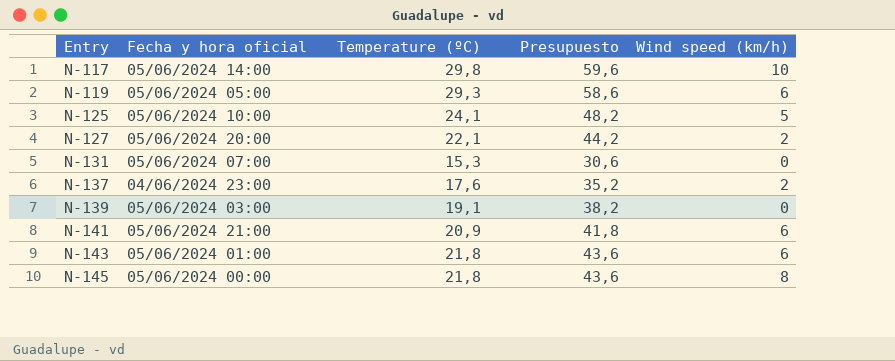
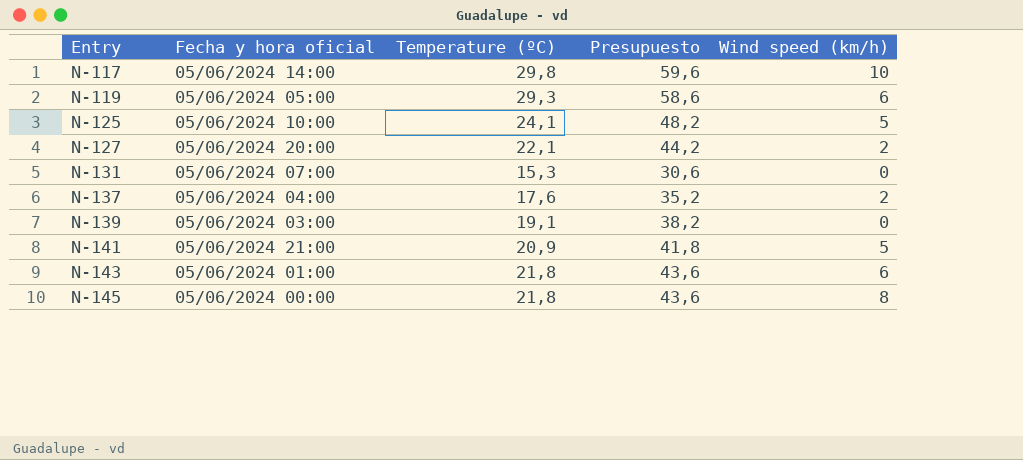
N-137 | Fecha y hora oficial: 04/06/2024 23:00 -> 05/06/2024 04:00
N-141 | Wind speed (km/h): 6 -> 5

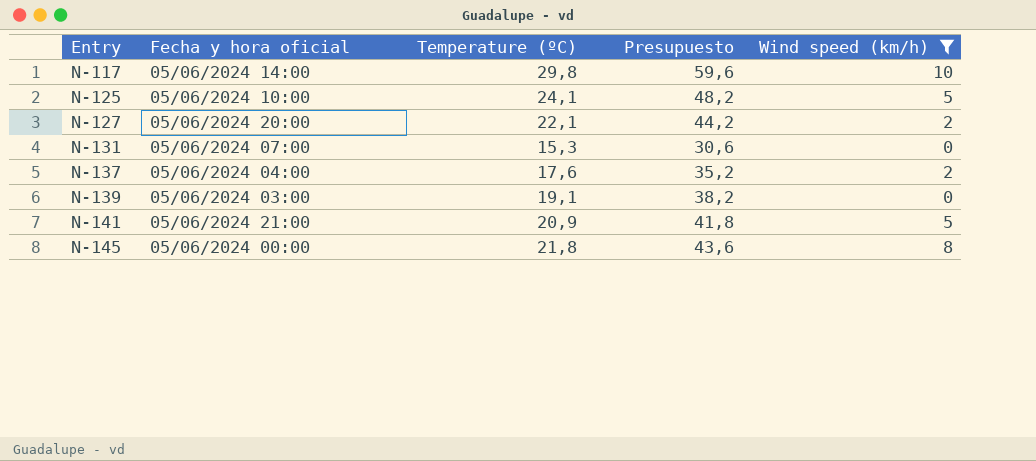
filter: none -> Wind speed (km/h) != 6

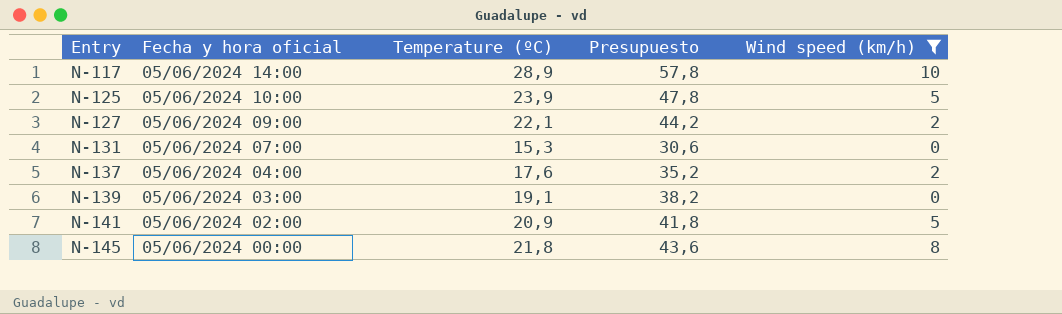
N-117 | Temperature (ºC): 29,8 -> 28,9
N-117 | Presupuesto: 59,6 -> 57,8
N-125 | Temperature (ºC): 24,1 -> 23,9
N-125 | Presupuesto: 48,2 -> 47,8
N-127 | Fecha y hora oficial: 05/06/2024 20:00 -> 05/06/2024 09:00
N-141 | Fecha y hora oficial: 05/06/2024 21:00 -> 05/06/2024 02:00

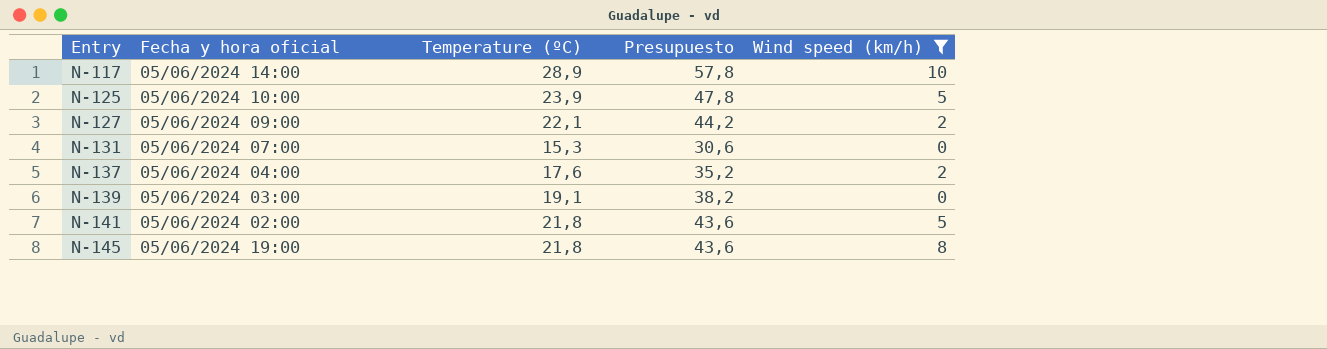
N-141 | Temperature (ºC): 20,9 -> 21,8
N-141 | Presupuesto: 41,8 -> 43,6
N-145 | Fecha y hora oficial: 05/06/2024 00:00 -> 05/06/2024 19:00

